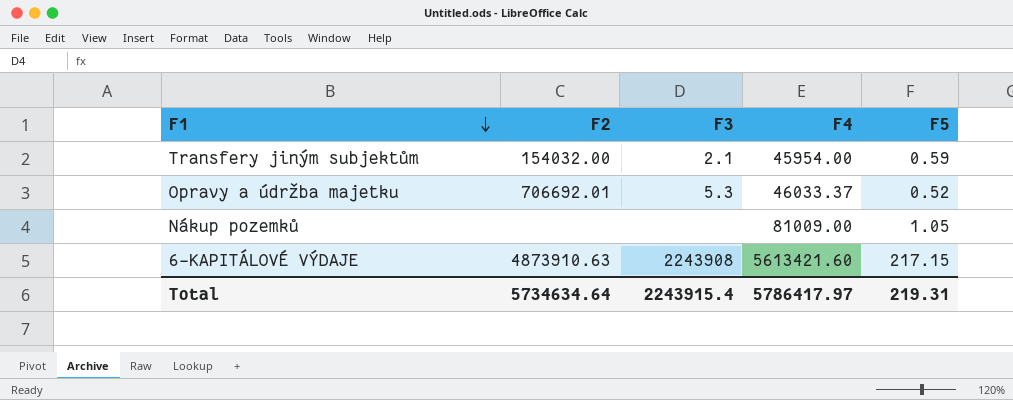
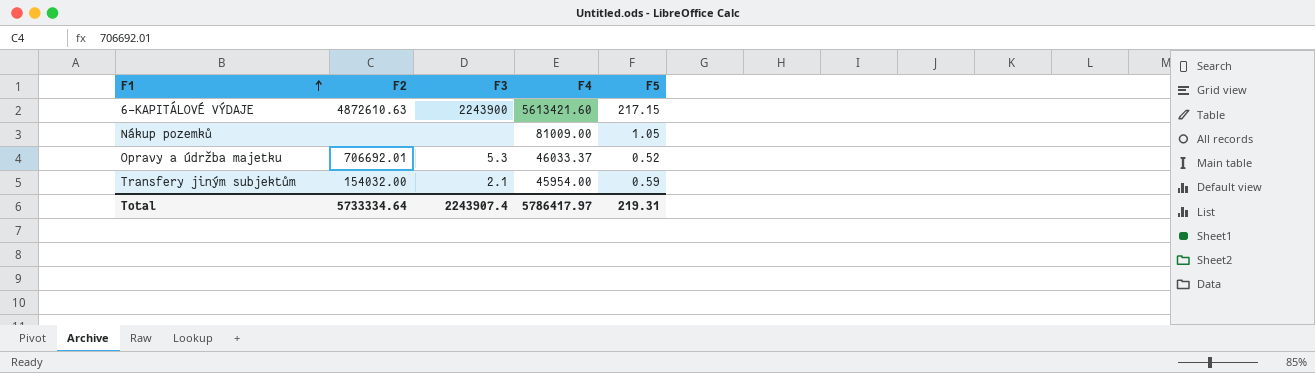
row order: F1 descending -> F1 ascending
6-KAPITÁLOVÉ VÝDAJE | F2: 4873910.63 -> 4872610.63
6-KAPITÁLOVÉ VÝDAJE | F3: 2243908 -> 2243900
Total | F2: 5734634.64 -> 5733334.64
Total | F3: 2243915.4 -> 2243907.4

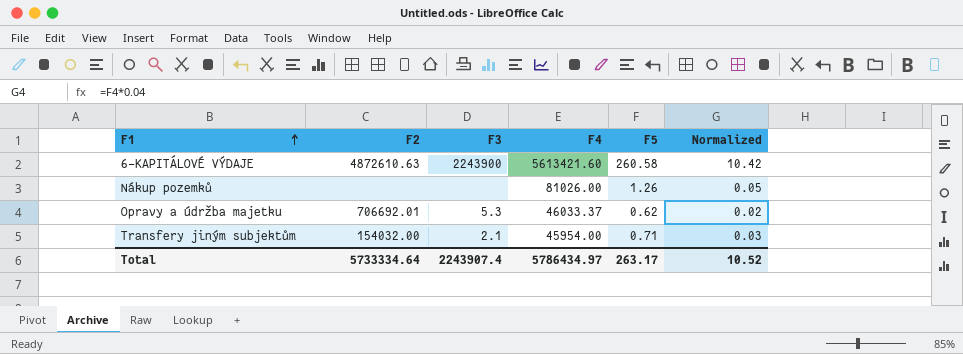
column Normalized | formula: none -> [F5] * 0.04
6-KAPITÁLOVÉ VÝDAJE | F5: 217.15 -> 260.58
Nákup pozemků | F4: 81009.00 -> 81026.00
Nákup pozemků | F5: 1.05 -> 1.26
Opravy a údržba majetku | F5: 0.52 -> 0.62
Transfery jiným subjektům | F5: 0.59 -> 0.71
Total | F4: 5786417.97 -> 5786434.97
Total | F5: 219.31 -> 263.17

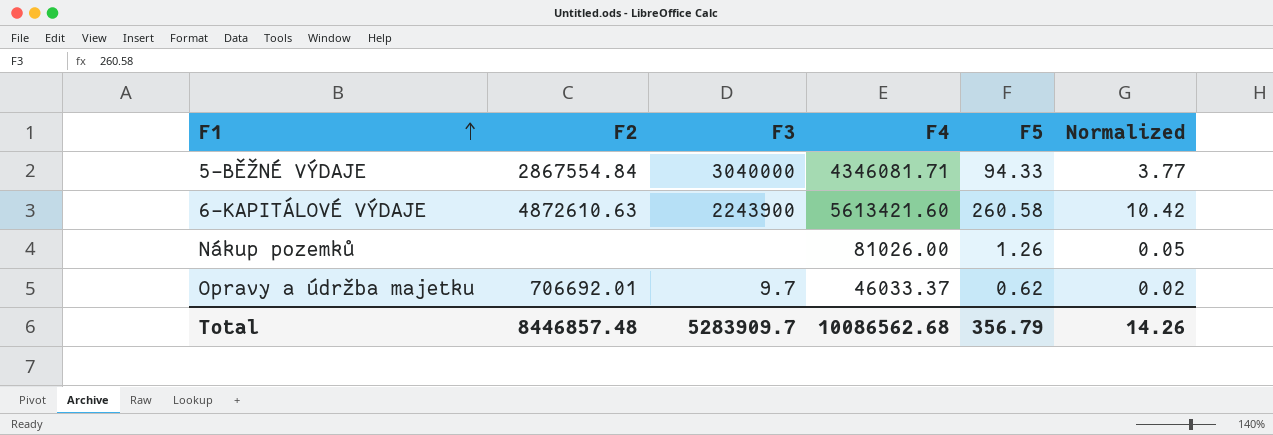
row Transfery jiným subjektům: 154032.00 | 2.1 | 45954.00 | 0.71 | 0.03 -> none
row 5-BĚŽNÉ VÝDAJE: none -> 2867554.84 | 3040000 | 4346081.71 | 94.33 | 3.77
Opravy a údržba majetku | F3: 5.3 -> 9.7
Total | F2: 5733334.64 -> 8446857.48
Total | F3: 2243907.4 -> 5283909.7
Total | F4: 5786434.97 -> 10086562.68
Total | F5: 263.17 -> 356.79
Total | Normalized: 10.52 -> 14.26

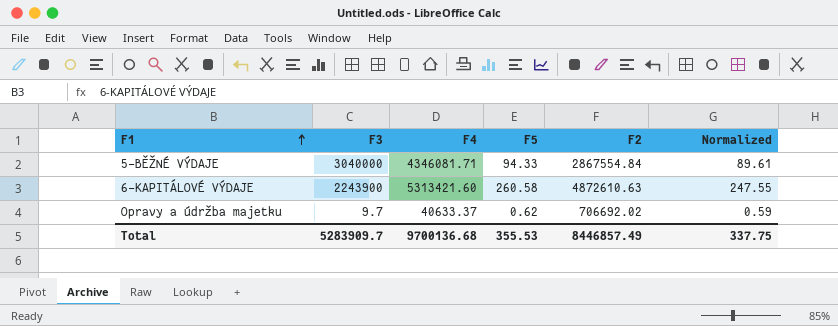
column F2 | position: 2 -> 5
column Normalized | formula: [F5] * 0.04 -> [F5] * 0.95
row Nákup pozemků: none | none | 81026.00 | 1.26 | 0.05 -> none
6-KAPITÁLOVÉ VÝDAJE | F4: 5613421.60 -> 5313421.60
Opravy a údržba majetku | F4: 46033.37 -> 40633.37
Opravy a údržba majetku | F2: 706692.01 -> 706692.02
Total | F4: 10086562.68 -> 9700136.68
Total | F5: 356.79 -> 355.53
Total | F2: 8446857.48 -> 8446857.49
Total | Normalized: 14.26 -> 337.75

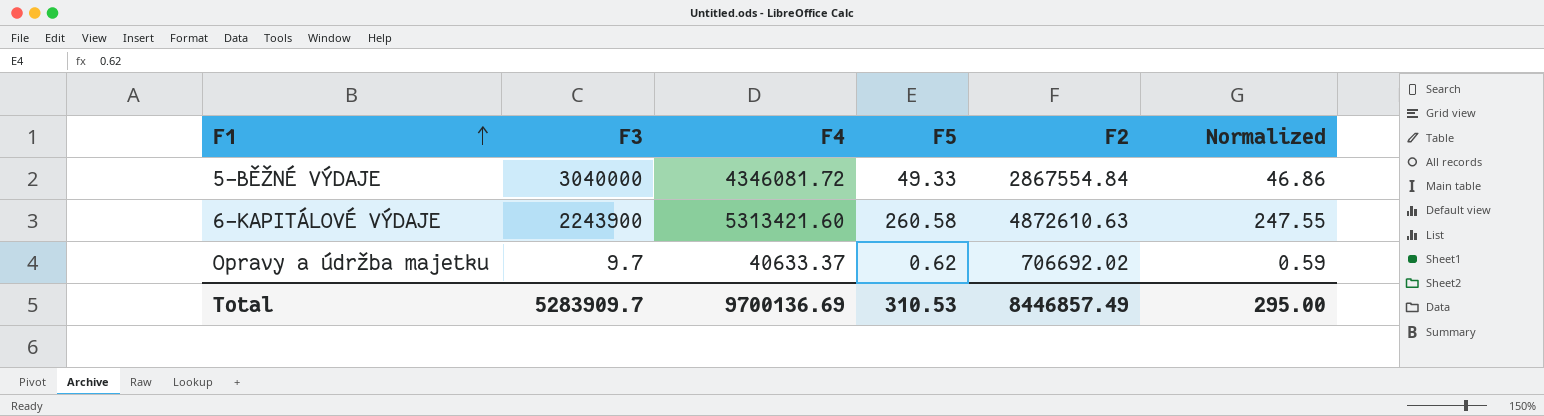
5-BĚŽNÉ VÝDAJE | F4: 4346081.71 -> 4346081.72
5-BĚŽNÉ VÝDAJE | F5: 94.33 -> 49.33
5-BĚŽNÉ VÝDAJE | Normalized: 89.61 -> 46.86
Total | F4: 9700136.68 -> 9700136.69
Total | F5: 355.53 -> 310.53
Total | Normalized: 337.75 -> 295.00

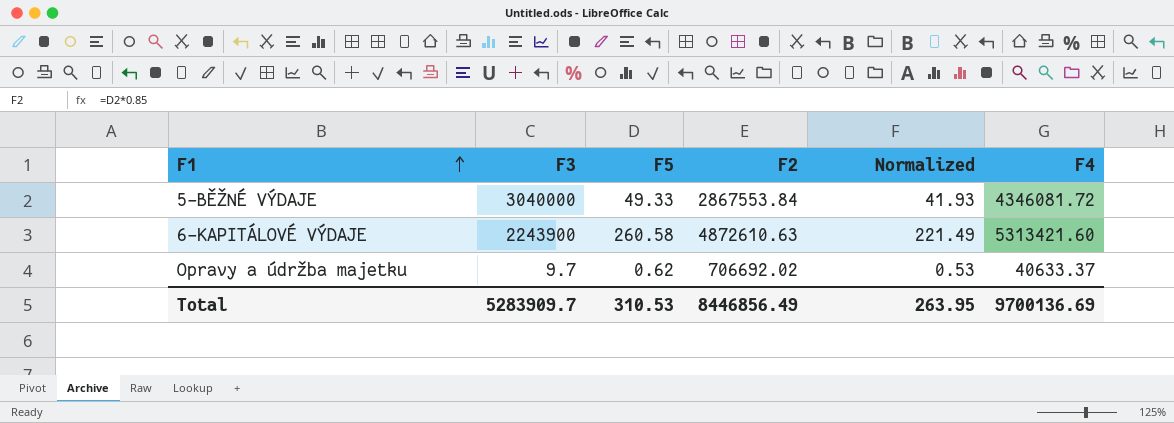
column Normalized | formula: [F5] * 0.95 -> [F5] * 0.85
column F4 | position: 3 -> 6
5-BĚŽNÉ VÝDAJE | F2: 2867554.84 -> 2867553.84
Total | F2: 8446857.49 -> 8446856.49
Total | Normalized: 295.00 -> 263.95

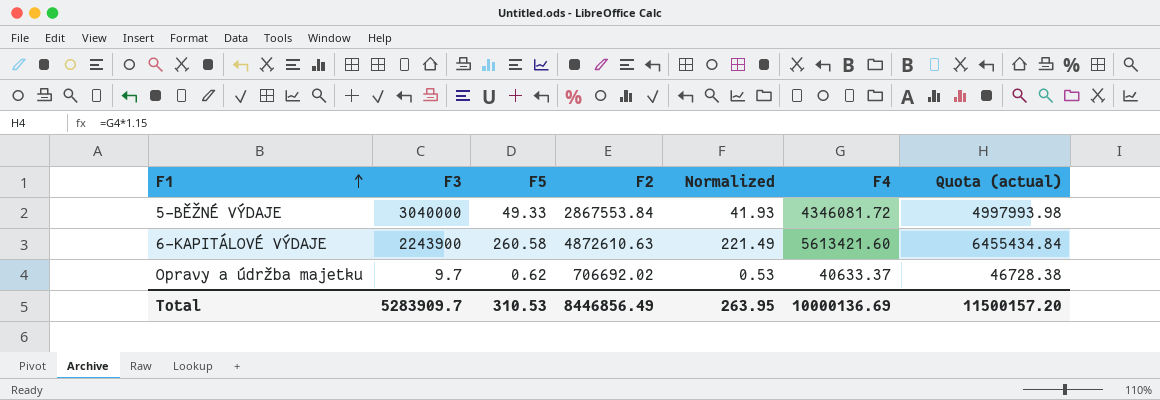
column Quota (actual) | formula: none -> [F4] * 1.15
6-KAPITÁLOVÉ VÝDAJE | F4: 5313421.60 -> 5613421.60
Total | F4: 9700136.69 -> 10000136.69

